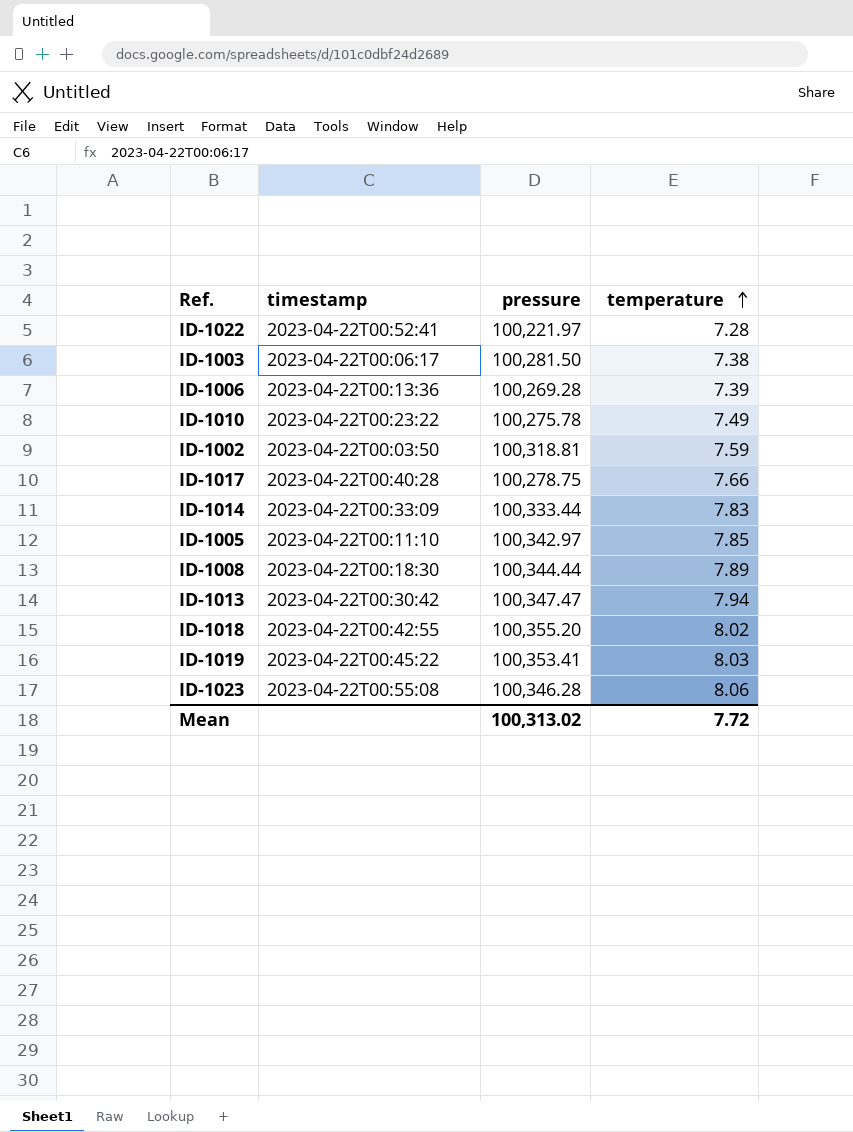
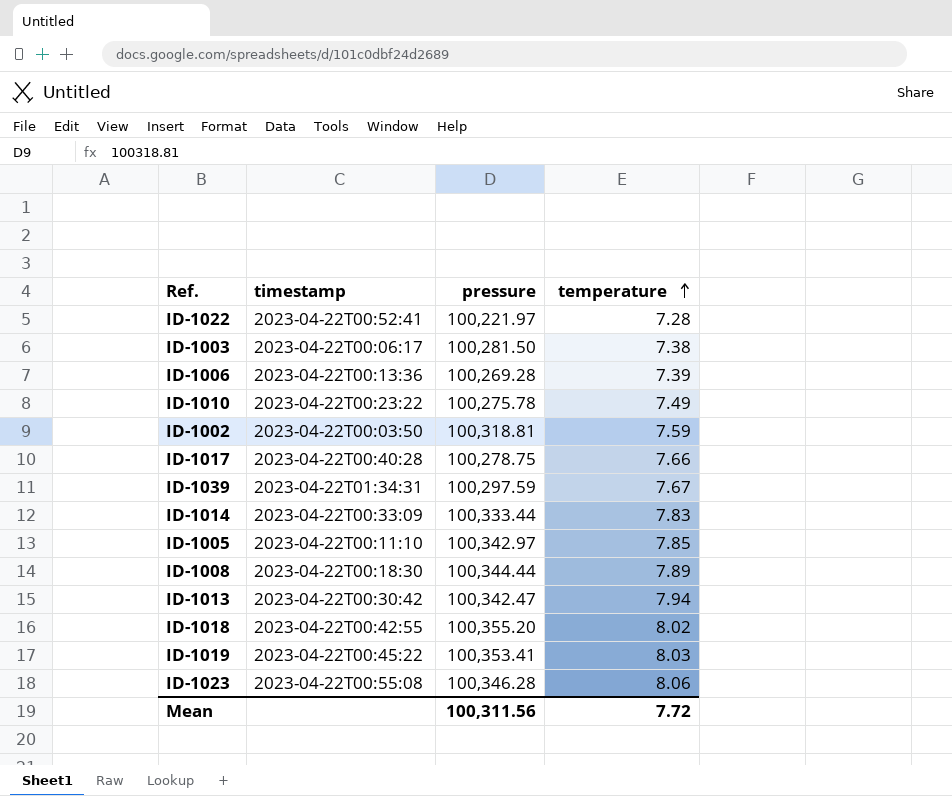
row ID-1039: none -> 2023-04-22T01:34:31 | 100,297.59 | 7.67
ID-1013 | pressure: 100,347.47 -> 100,342.47
Mean | pressure: 100,313.02 -> 100,311.56

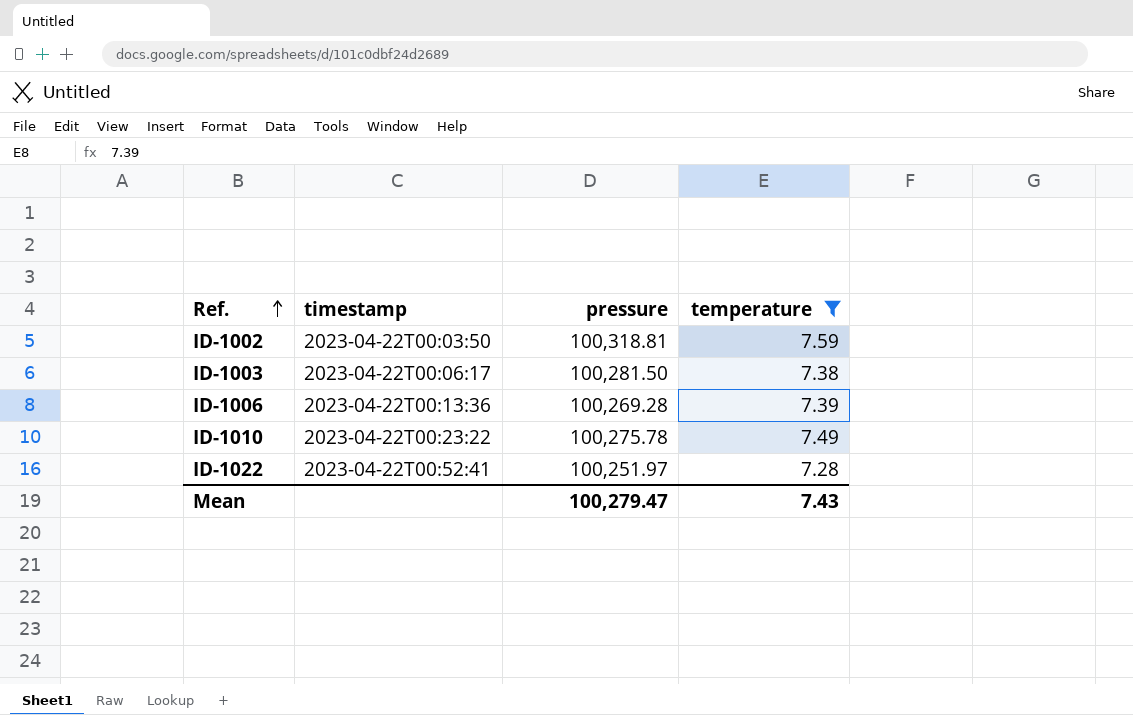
filter: none -> temperature <= 7.59
row order: temperature ascending -> Ref. ascending
ID-1022 | pressure: 100,221.97 -> 100,251.97
Mean | pressure: 100,311.56 -> 100,279.47
Mean | temperature: 7.72 -> 7.43

